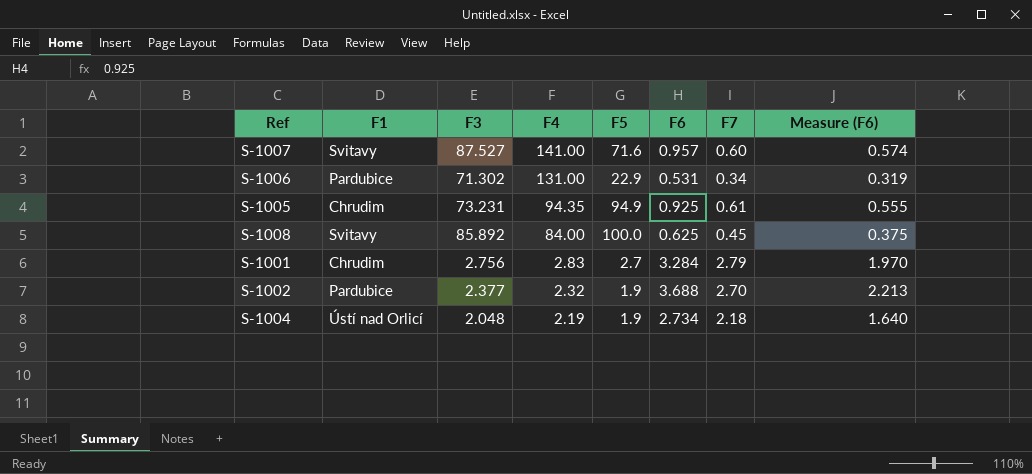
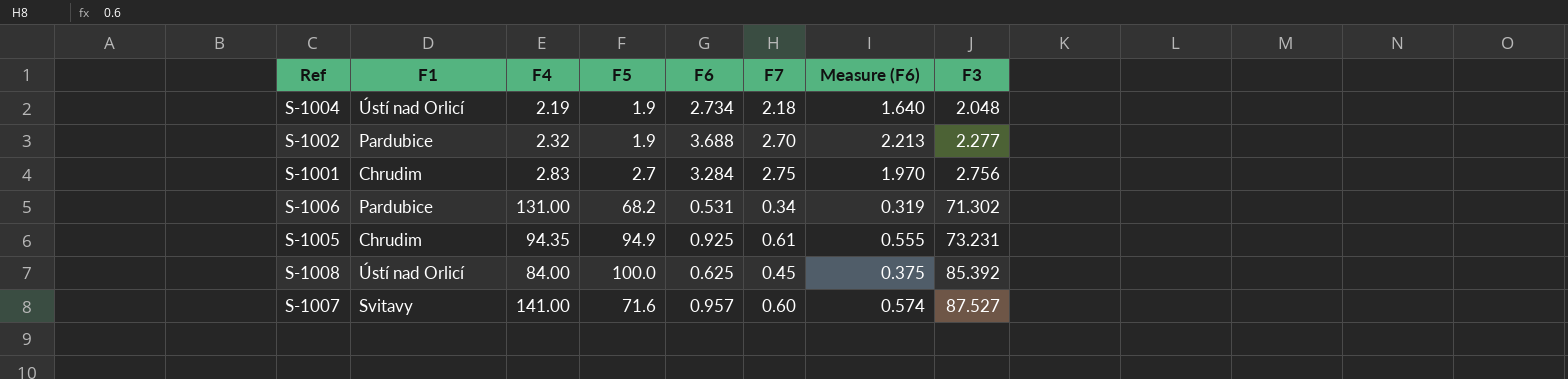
row order: F4 descending -> F3 ascending
column F3 | position: 3 -> 8
S-1002 | F3: 2.377 -> 2.277
S-1001 | F7: 2.79 -> 2.75
S-1006 | F5: 22.9 -> 68.2
S-1008 | F1: Svitavy -> Ústí nad Orlicí
S-1008 | F3: 85.892 -> 85.392

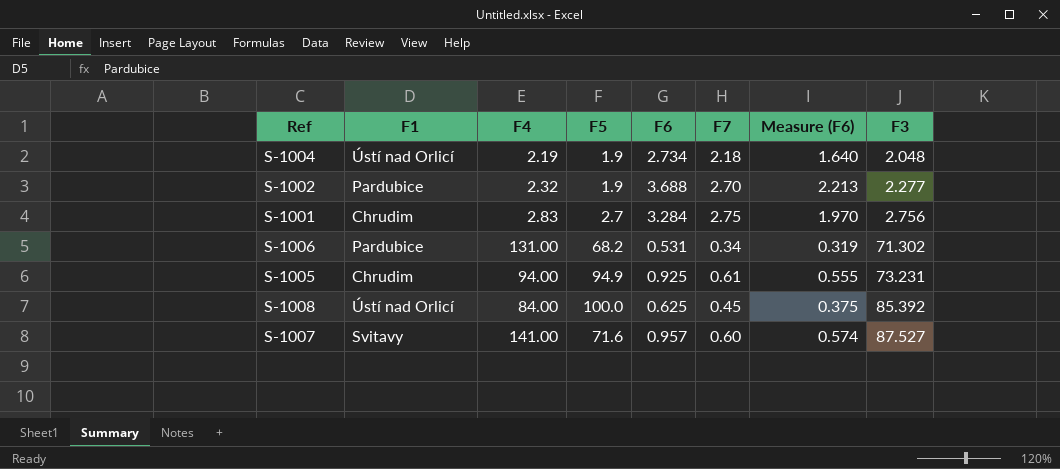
S-1005 | F4: 94.35 -> 94.00

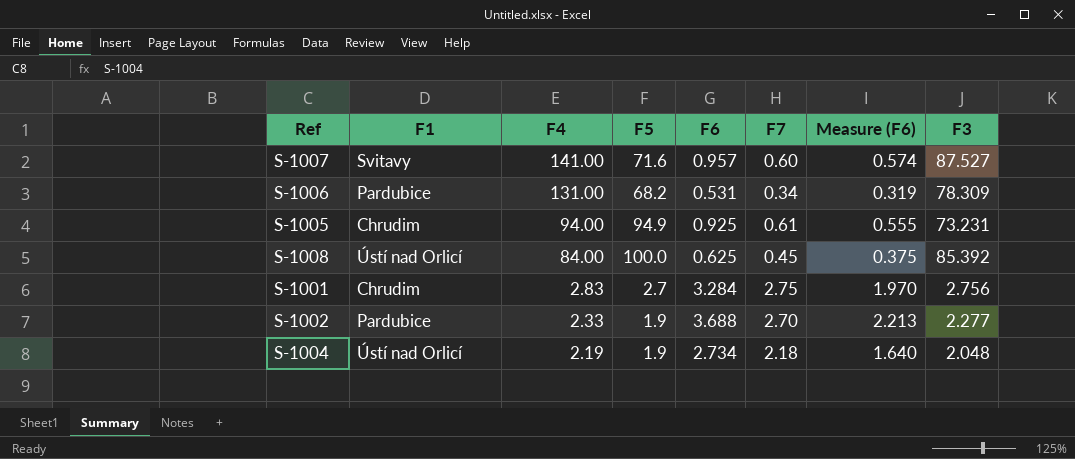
row order: F3 ascending -> F4 descending
S-1006 | F3: 71.302 -> 78.309
S-1002 | F4: 2.32 -> 2.33

